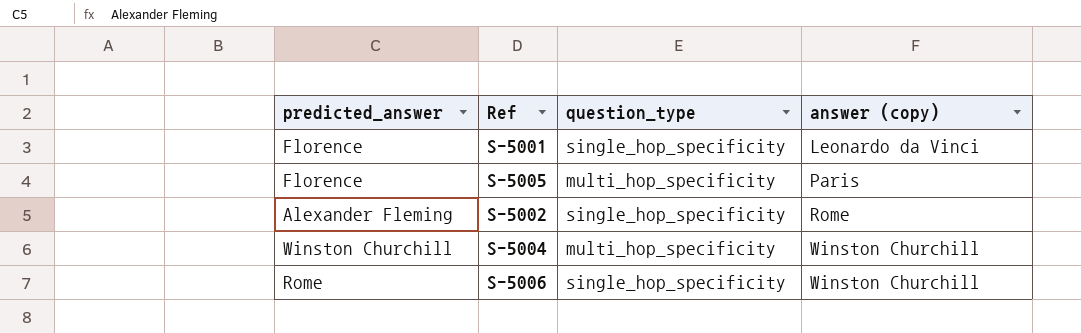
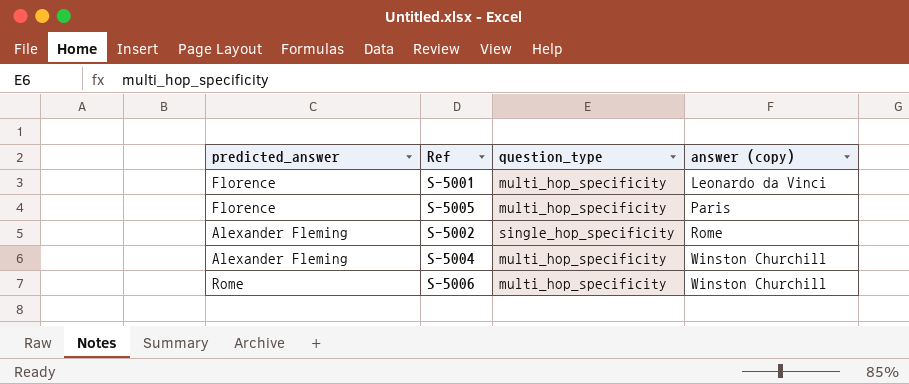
S-5001 | question_type: single_hop_specificity -> multi_hop_specificity
S-5004 | predicted_answer: Winston Churchill -> Alexander Fleming
S-5006 | question_type: single_hop_specificity -> multi_hop_specificity

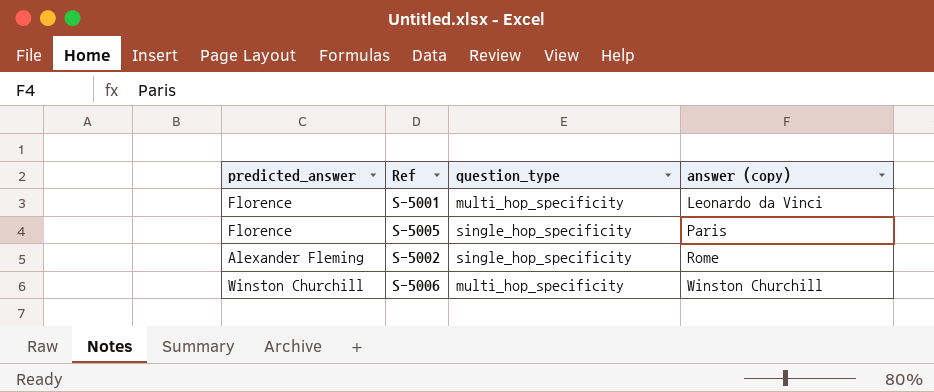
row S-5004: Alexander Fleming | multi_hop_specificity | Winston Churchill -> none
S-5005 | question_type: multi_hop_specificity -> single_hop_specificity
S-5006 | predicted_answer: Rome -> Winston Churchill

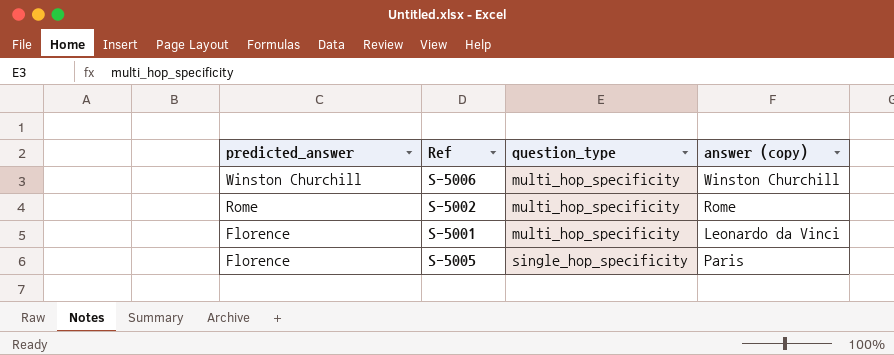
row order: answer (copy) ascending -> predicted_answer descending
S-5002 | predicted_answer: Alexander Fleming -> Rome
S-5002 | question_type: single_hop_specificity -> multi_hop_specificity

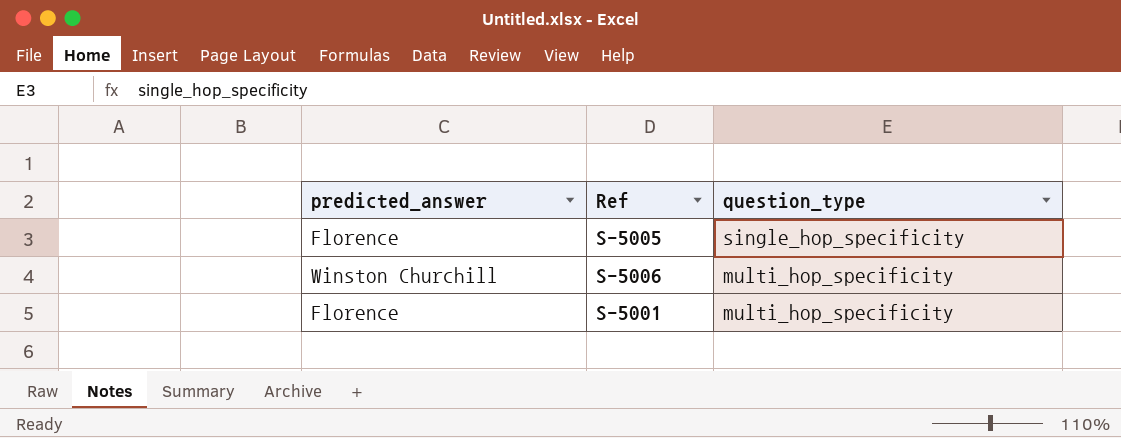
row order: predicted_answer descending -> question_type descending
column answer (copy) | position: 4 -> none
row S-5002: Rome | multi_hop_specificity | Rome -> none

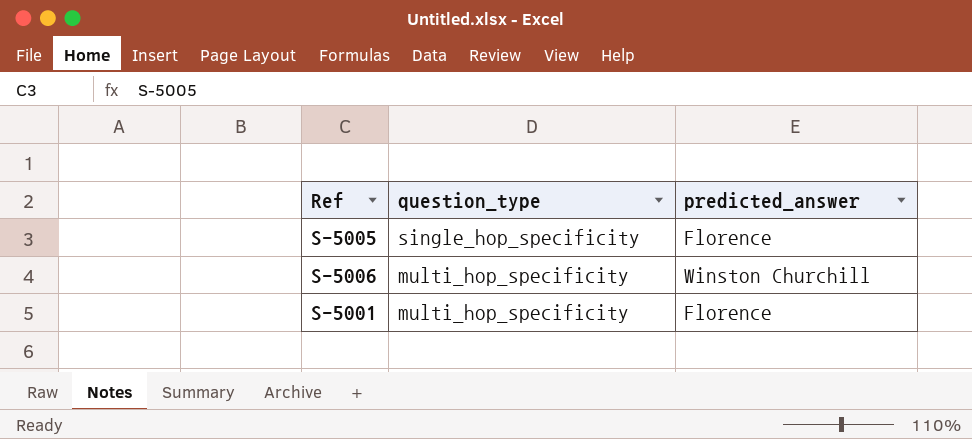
column predicted_answer | position: 1 -> 3

